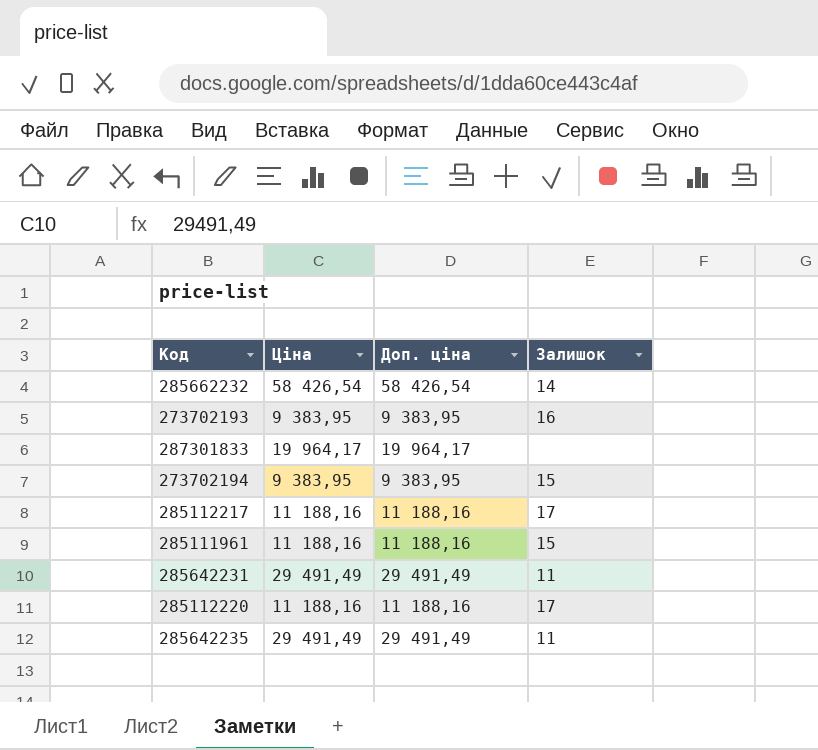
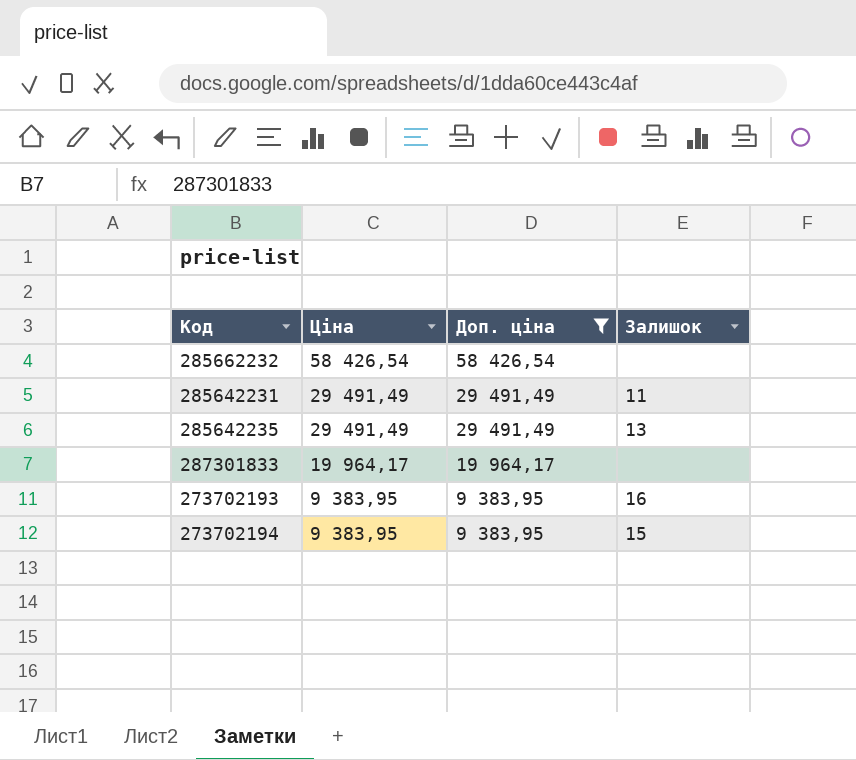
filter: none -> Доп. ціна != 11 188,16
row order: none -> Ціна descending
285662232 | Залишок: 14 -> none
285642235 | Залишок: 11 -> 13

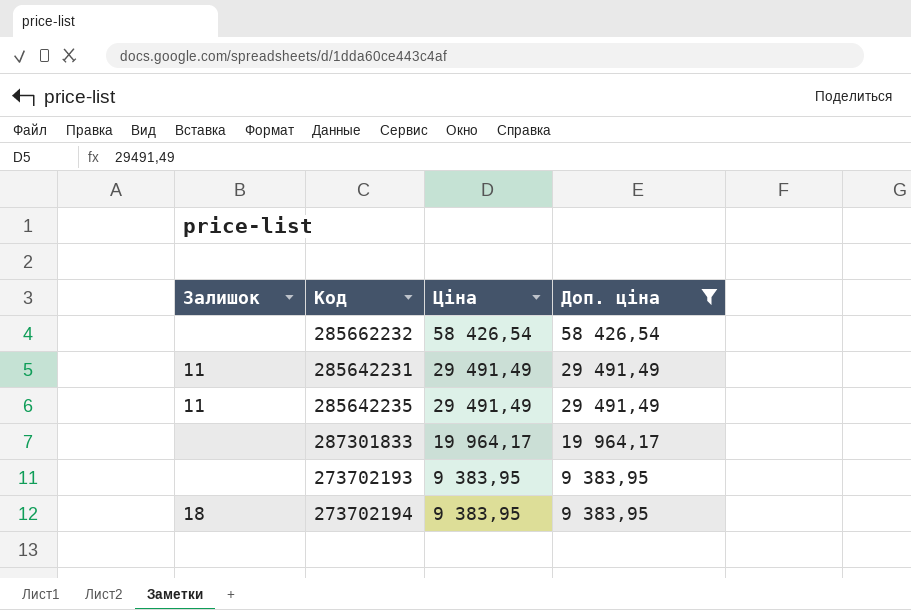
column Залишок | position: 4 -> 1
285642235 | Залишок: 13 -> 11
273702193 | Залишок: 16 -> none
273702194 | Залишок: 15 -> 18

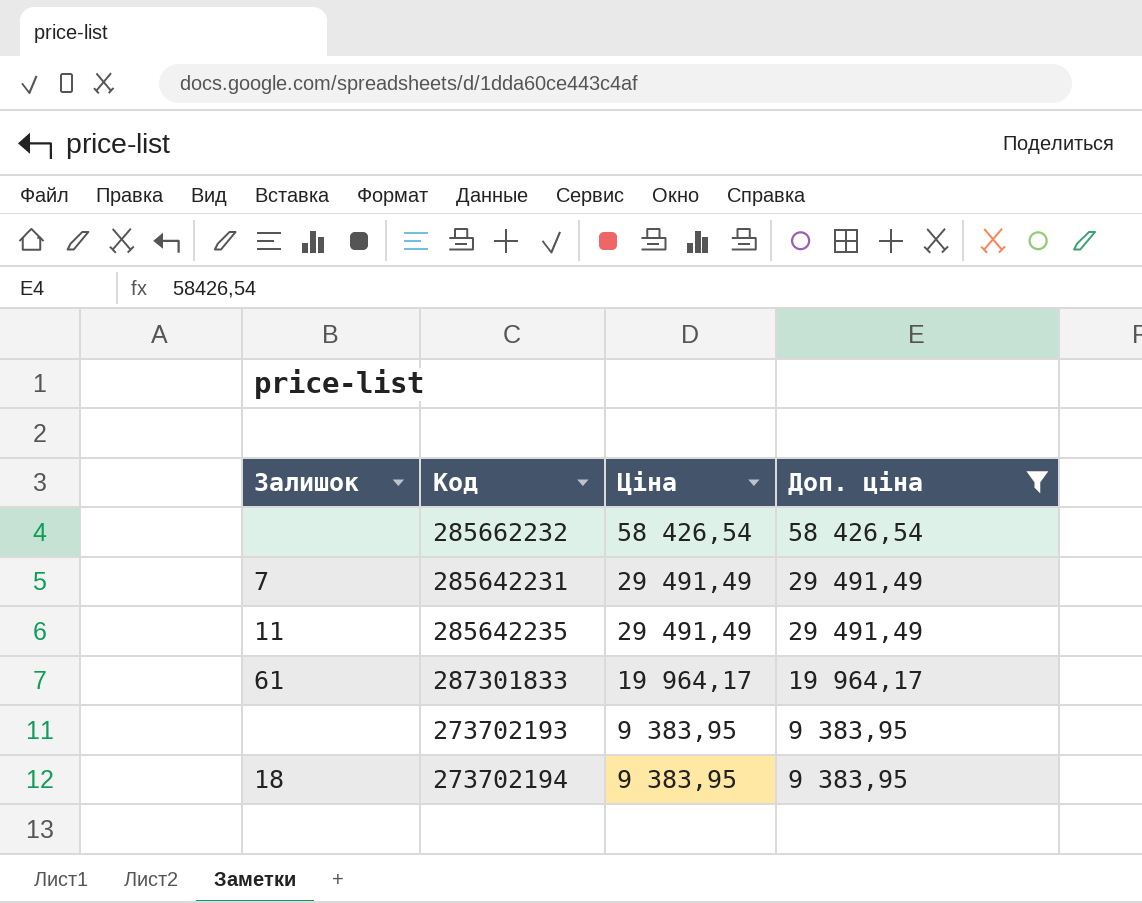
285642231 | Залишок: 11 -> 7
287301833 | Залишок: none -> 61

